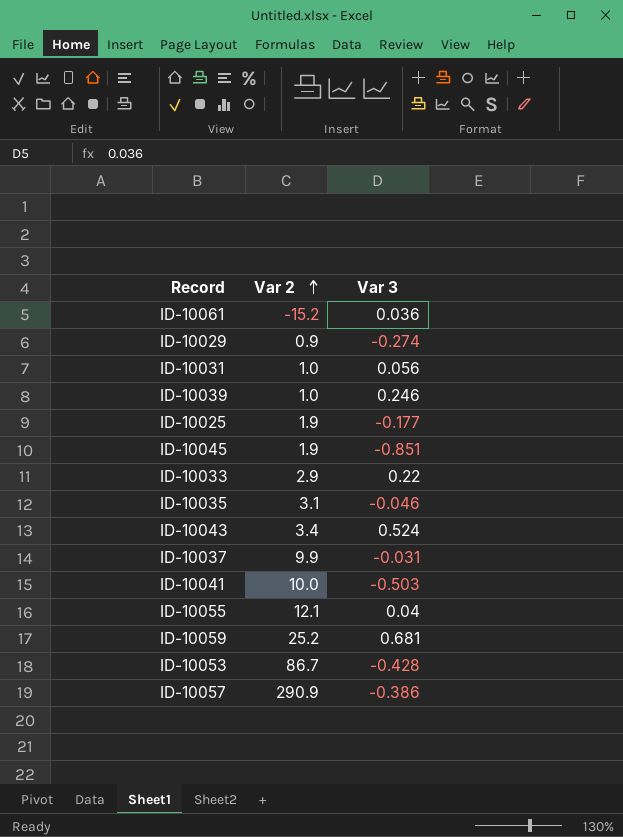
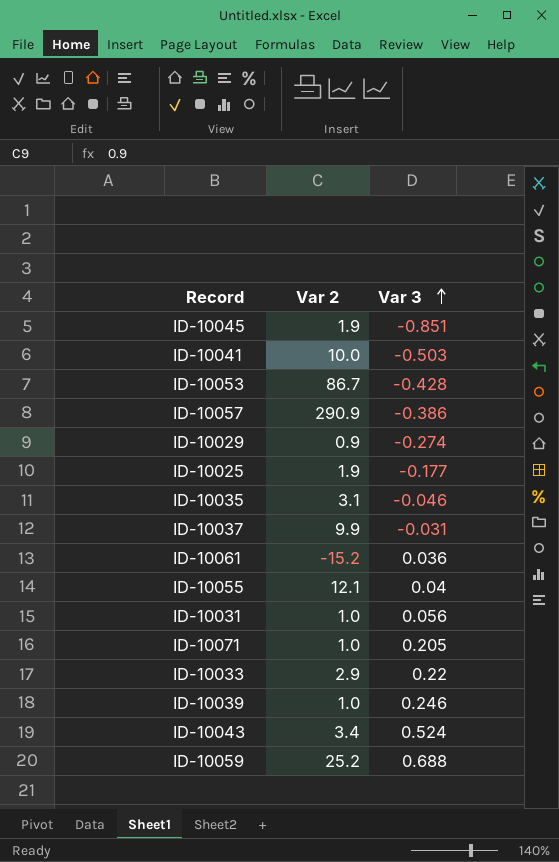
row order: Var 2 ascending -> Var 3 ascending
row ID-10071: none -> 1.0 | 0.205
ID-10059 | Var 3: 0.681 -> 0.688

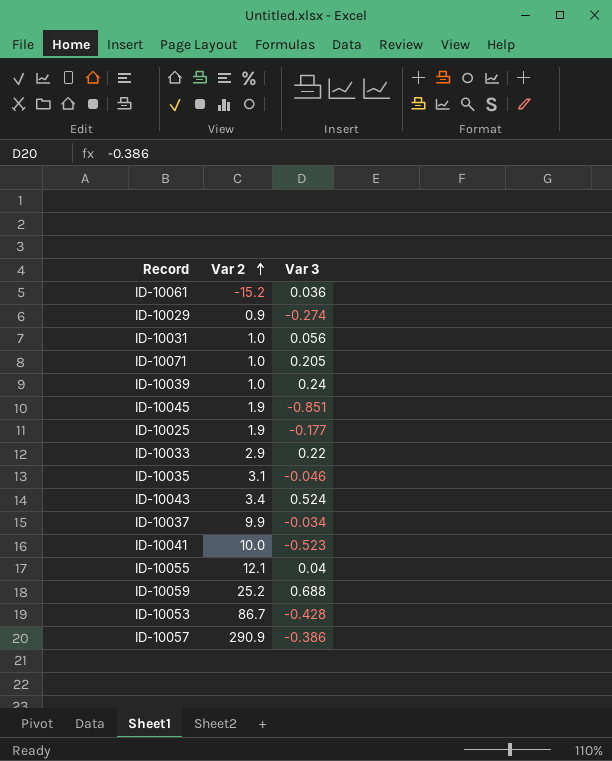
row order: Var 3 ascending -> Var 2 ascending
ID-10039 | Var 3: 0.246 -> 0.24
ID-10037 | Var 3: -0.031 -> -0.034
ID-10041 | Var 3: -0.503 -> -0.523

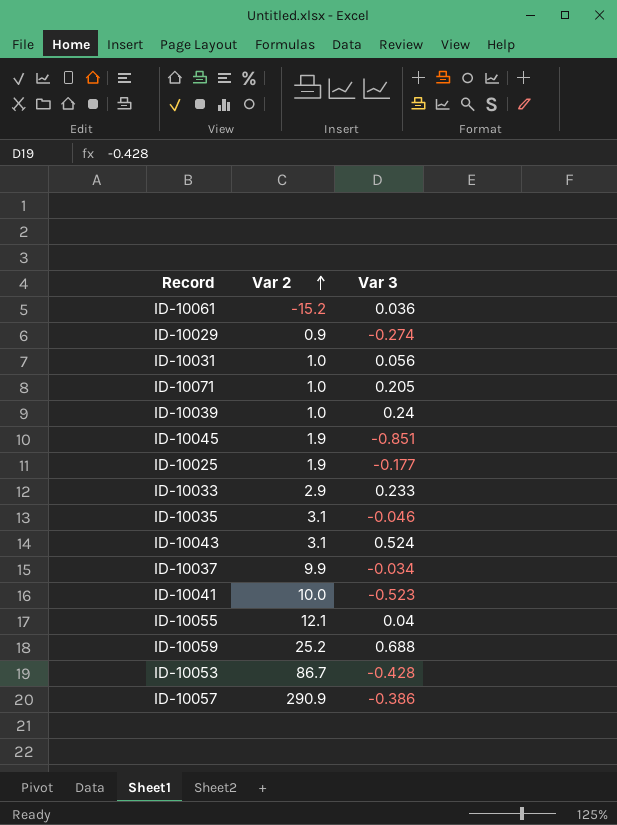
ID-10033 | Var 3: 0.22 -> 0.233
ID-10043 | Var 2: 3.4 -> 3.1

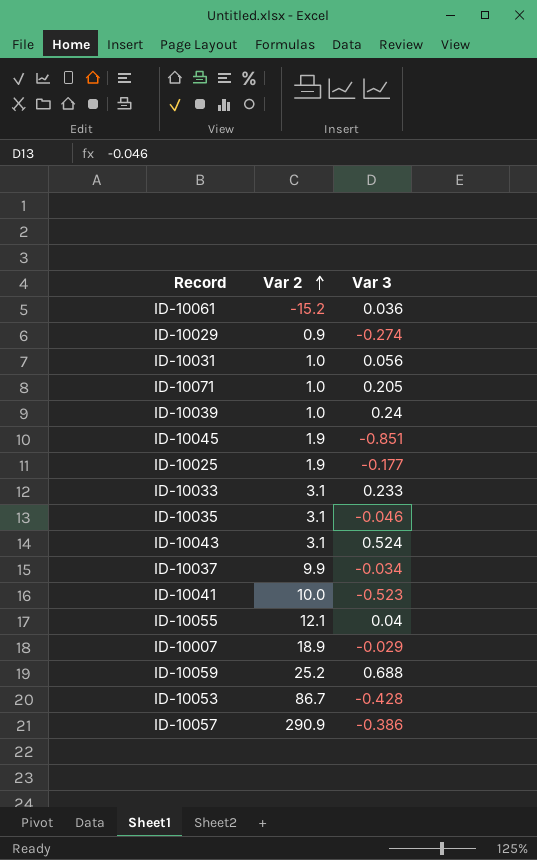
ID-10033 | Var 2: 2.9 -> 3.1
row ID-10007: none -> 18.9 | -0.029

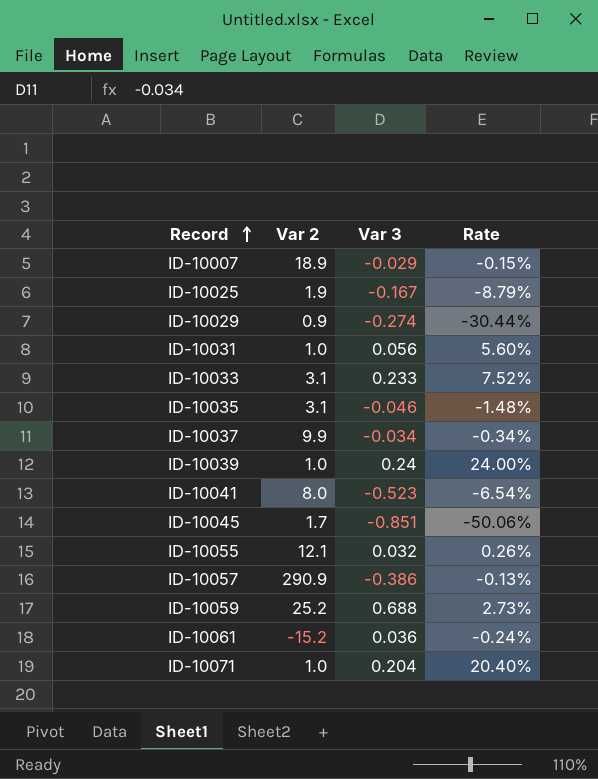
row order: Var 2 ascending -> Record ascending
column Rate | formula: none -> [Var 3] / [Var 2]
row ID-10043: 3.1 | 0.524 -> none
row ID-10053: 86.7 | -0.428 -> none
ID-10025 | Var 3: -0.177 -> -0.167
ID-10041 | Var 2: 10.0 -> 8.0
ID-10045 | Var 2: 1.9 -> 1.7
ID-10055 | Var 3: 0.04 -> 0.032
ID-10071 | Var 3: 0.205 -> 0.204

